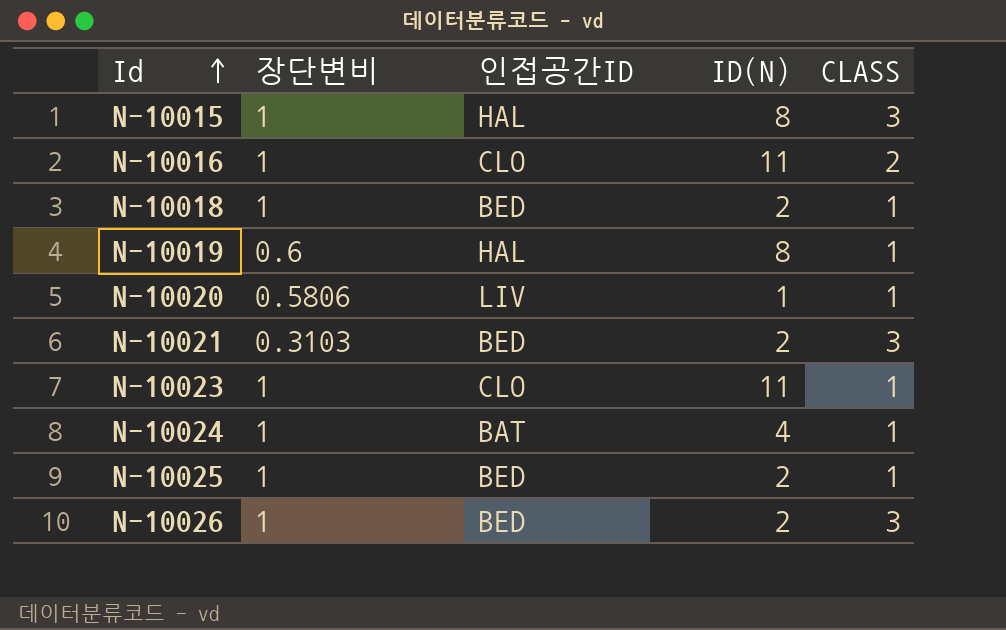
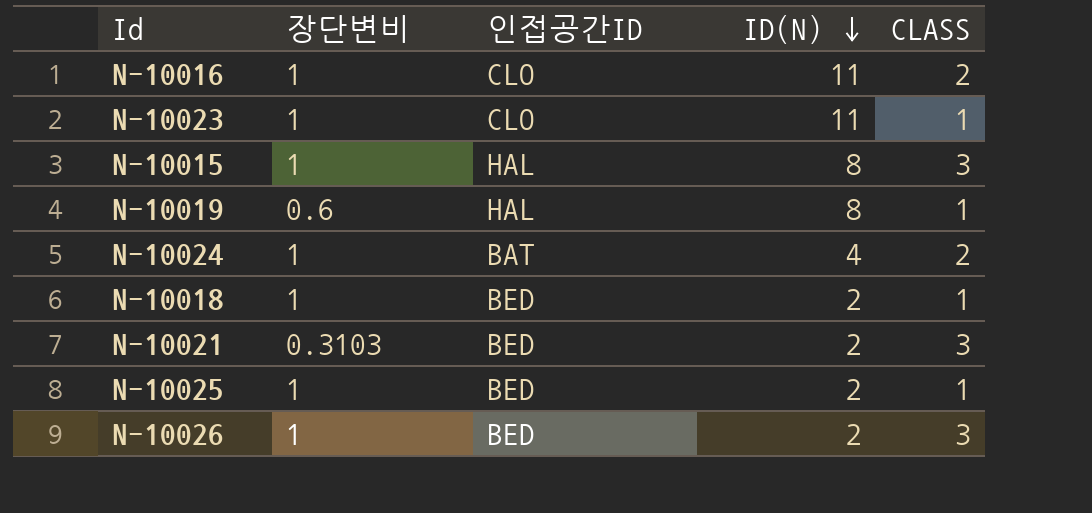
row order: Id ascending -> ID(N) descending
row N-10020: 0.5806 | LIV | 1 | 1 -> none
N-10024 | CLASS: 1 -> 2

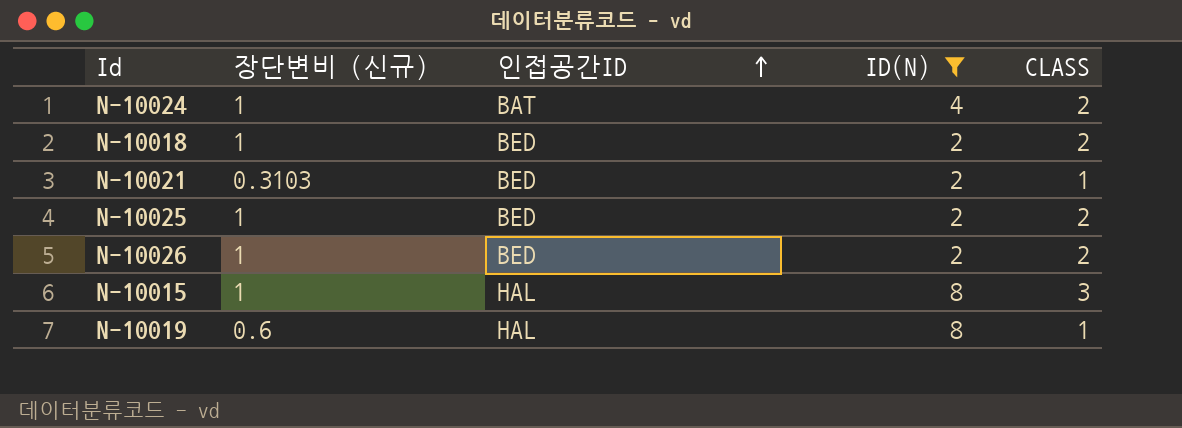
filter: none -> ID(N) != 11
row order: ID(N) descending -> 인접공간ID ascending
column name: 장단변비 -> 장단변비 (신규)
N-10018 | CLASS: 1 -> 2
N-10021 | CLASS: 3 -> 1
N-10025 | CLASS: 1 -> 2
N-10026 | CLASS: 3 -> 2

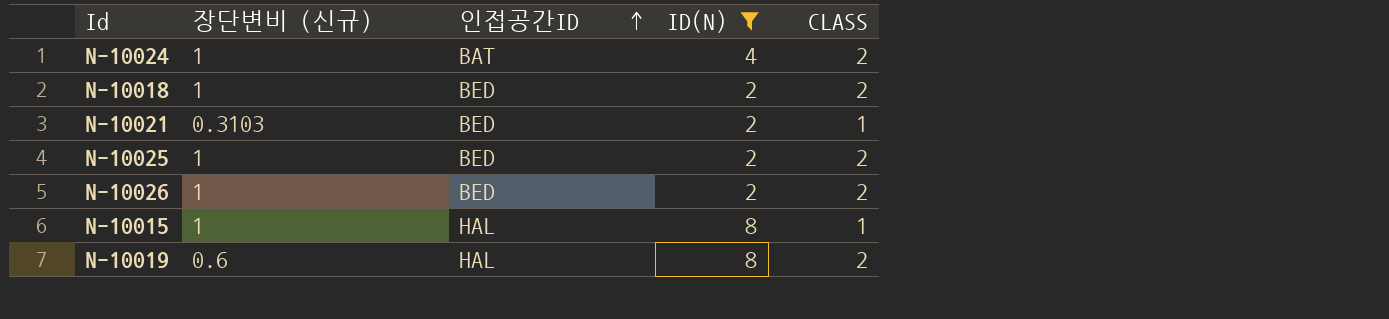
N-10015 | CLASS: 3 -> 1
N-10019 | CLASS: 1 -> 2

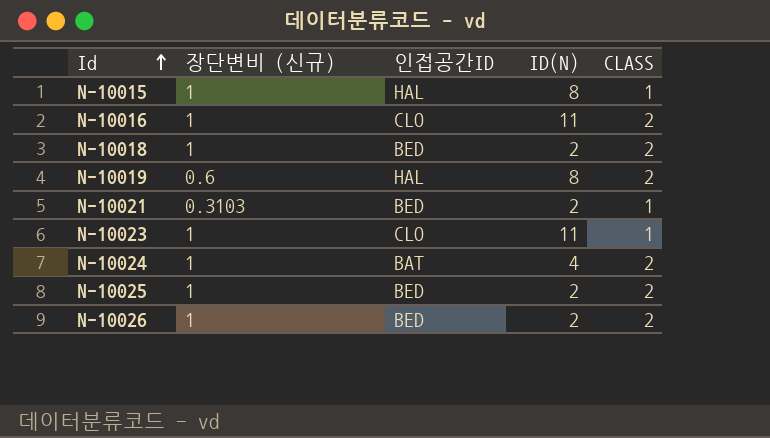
filter: ID(N) != 11 -> none
row order: 인접공간ID ascending -> Id ascending

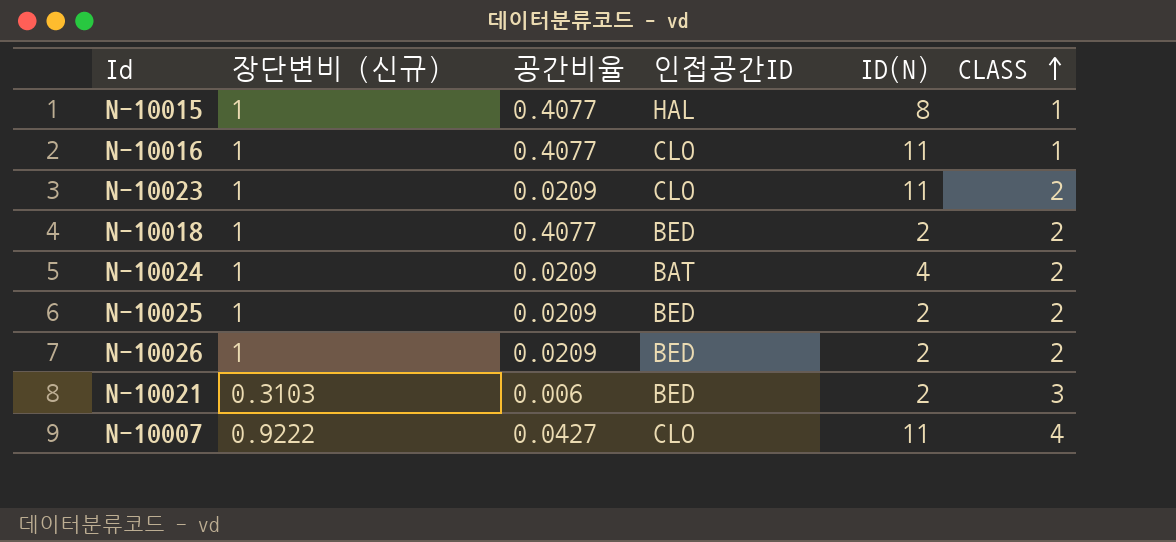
row order: Id ascending -> CLASS ascending
column 공간비율 | position: none -> 3
row N-10019: 0.6 | HAL | 8 | 2 -> none
N-10016 | CLASS: 2 -> 1
N-10023 | CLASS: 1 -> 2
N-10021 | CLASS: 1 -> 3
row N-10007: none -> 0.9222 | 0.0427 | CLO | 11 | 4

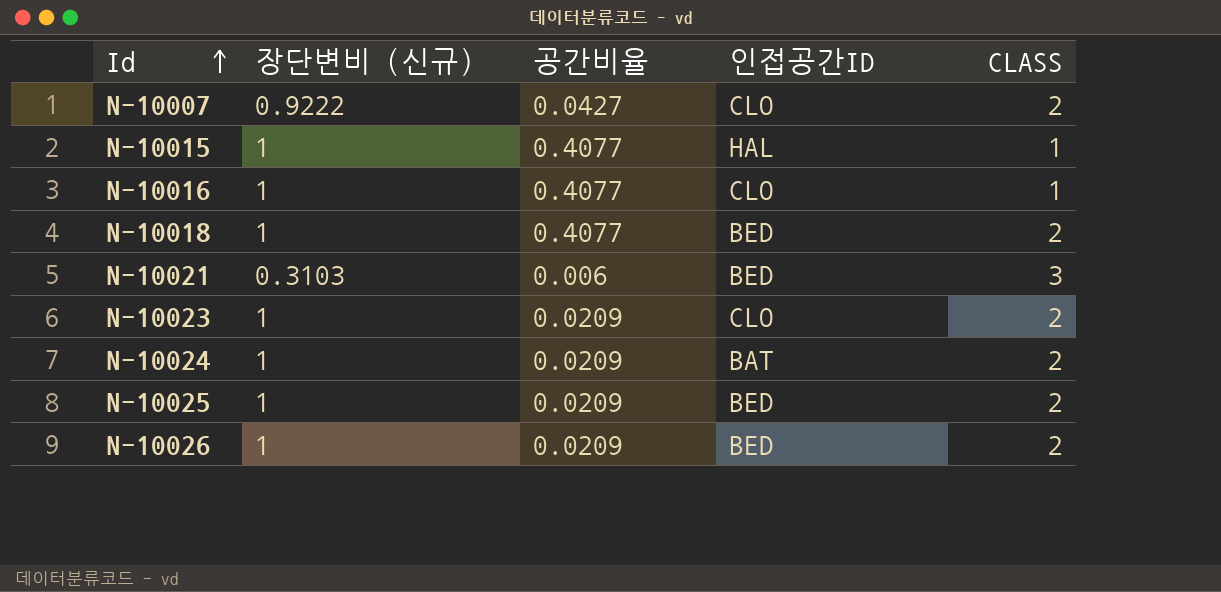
row order: CLASS ascending -> Id ascending
column ID(N) | position: 5 -> none
N-10007 | CLASS: 4 -> 2

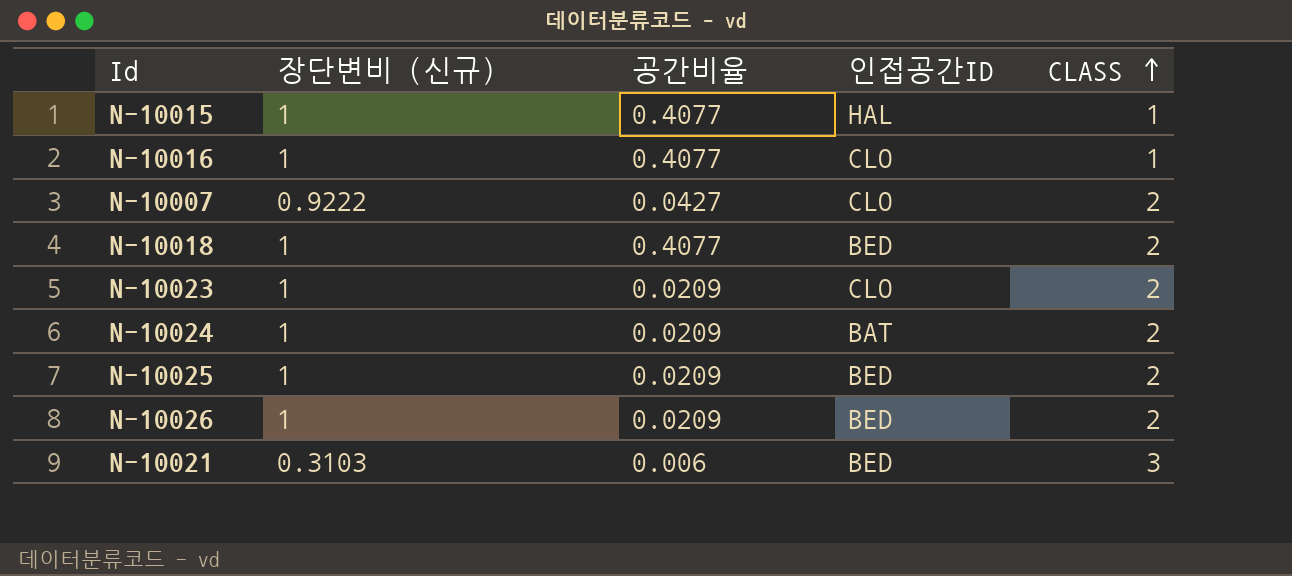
row order: Id ascending -> CLASS ascending

